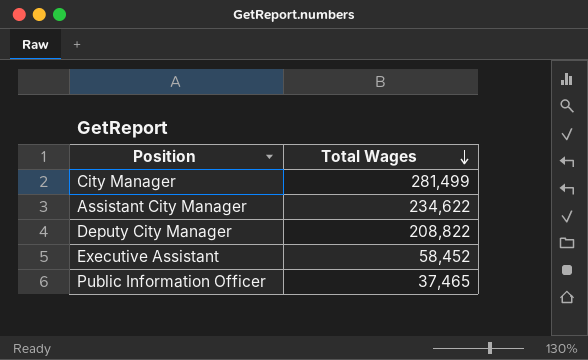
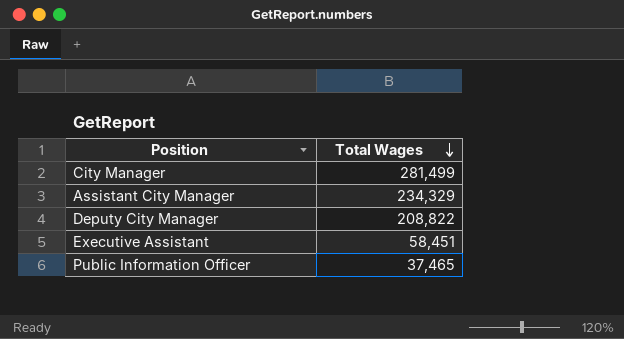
Assistant City Manager | Total Wages: 234,622 -> 234,329
Executive Assistant | Total Wages: 58,452 -> 58,451

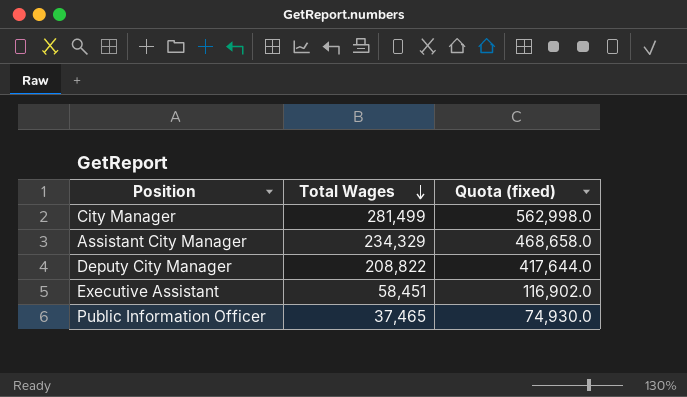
column Quota (fixed) | formula: none -> [Total Wages] * 2

